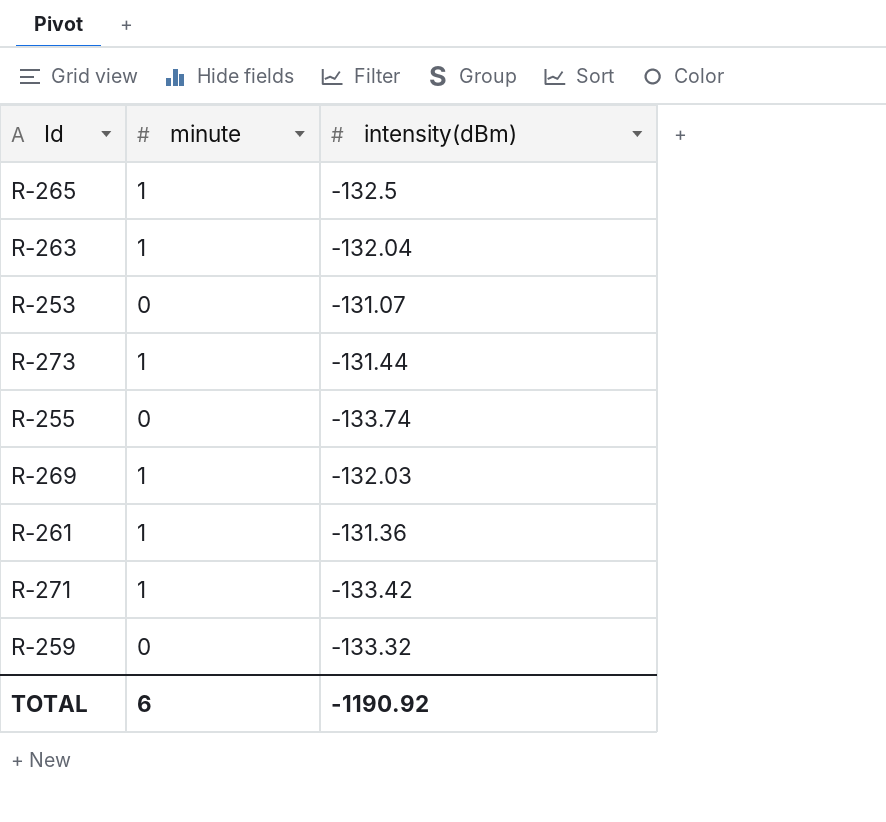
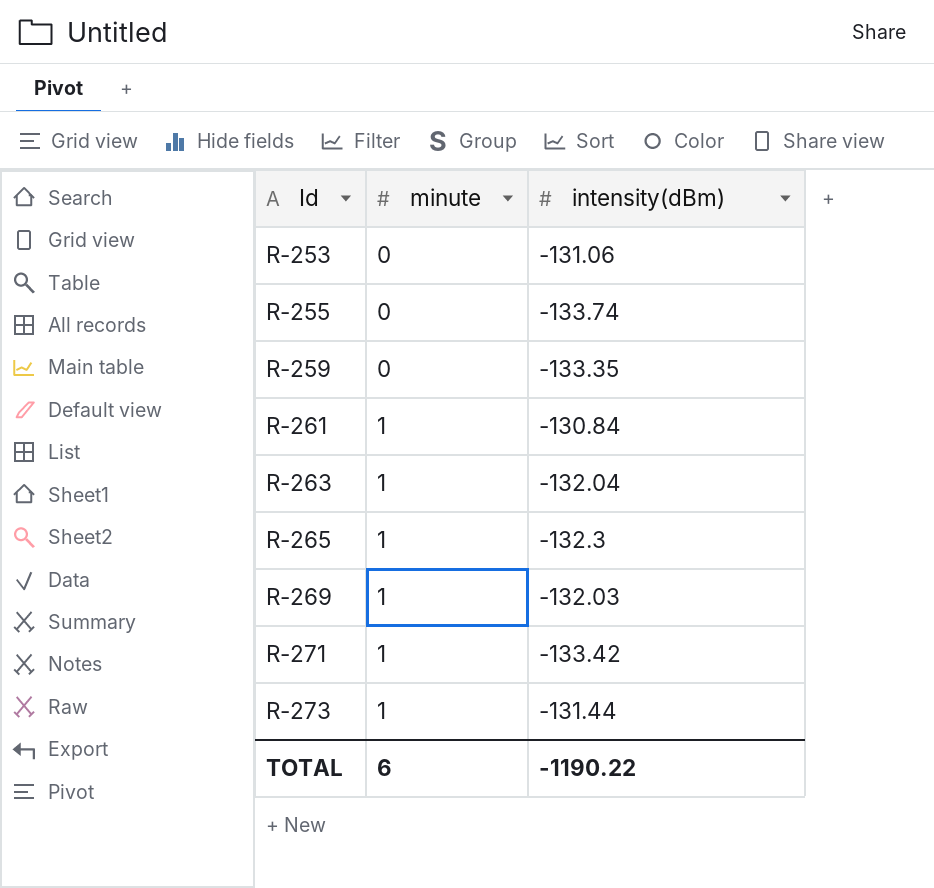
row order: none -> Id ascending
R-253 | intensity(dBm): -131.07 -> -131.06
R-259 | intensity(dBm): -133.32 -> -133.35
R-261 | intensity(dBm): -131.36 -> -130.84
R-265 | intensity(dBm): -132.5 -> -132.3
TOTAL | intensity(dBm): -1190.92 -> -1190.22

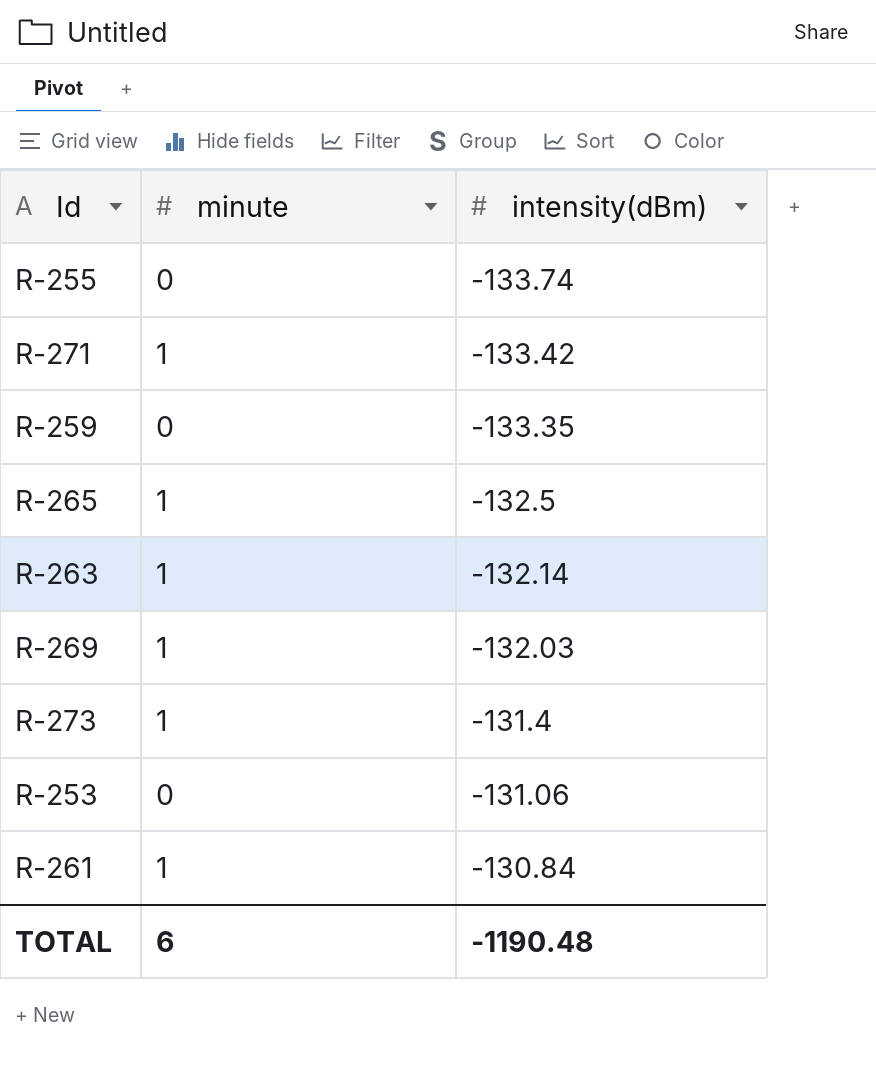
row order: Id ascending -> intensity(dBm) ascending
R-265 | intensity(dBm): -132.3 -> -132.5
R-263 | intensity(dBm): -132.04 -> -132.14
R-273 | intensity(dBm): -131.44 -> -131.4
TOTAL | intensity(dBm): -1190.22 -> -1190.48

